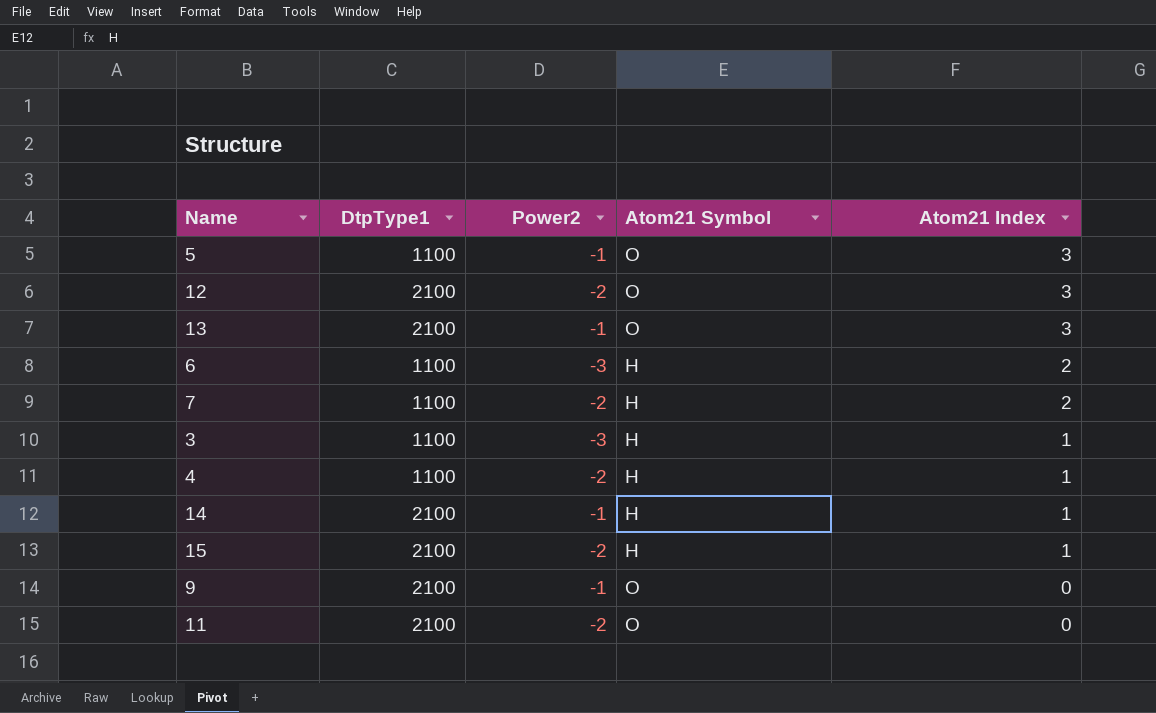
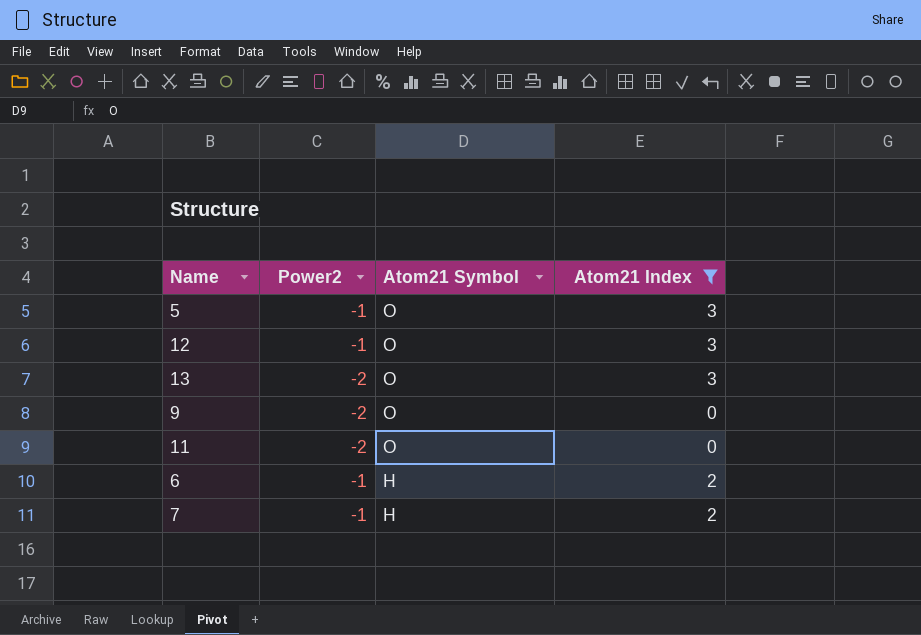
filter: none -> Atom21 Index != 1
row order: Atom21 Index descending -> Atom21 Symbol descending
column DtpType1 | position: 2 -> none
12 | Power2: -2 -> -1
13 | Power2: -1 -> -2
9 | Power2: -1 -> -2
6 | Power2: -3 -> -1
7 | Power2: -2 -> -1

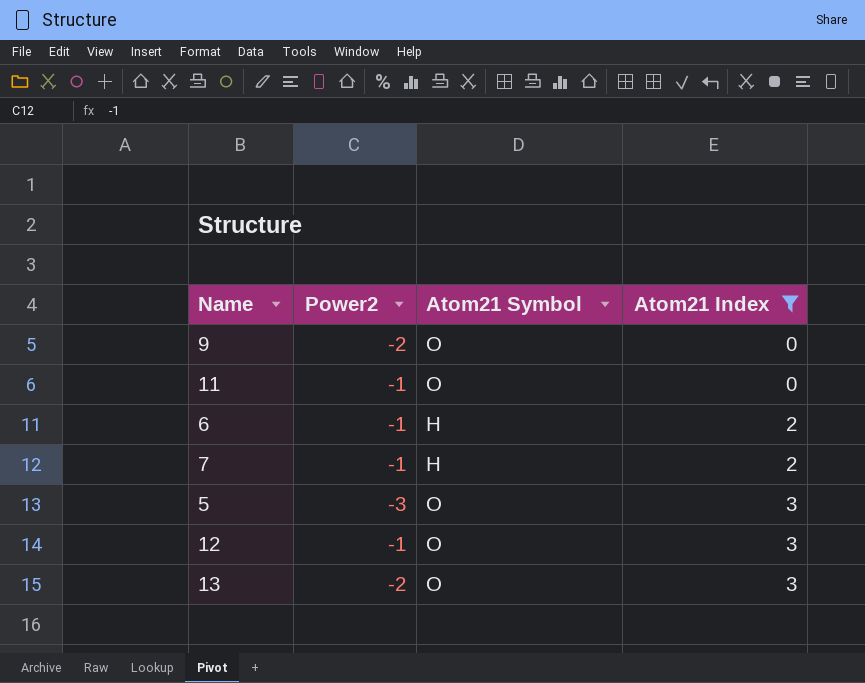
row order: Atom21 Symbol descending -> Atom21 Index ascending
11 | Power2: -2 -> -1
5 | Power2: -1 -> -3

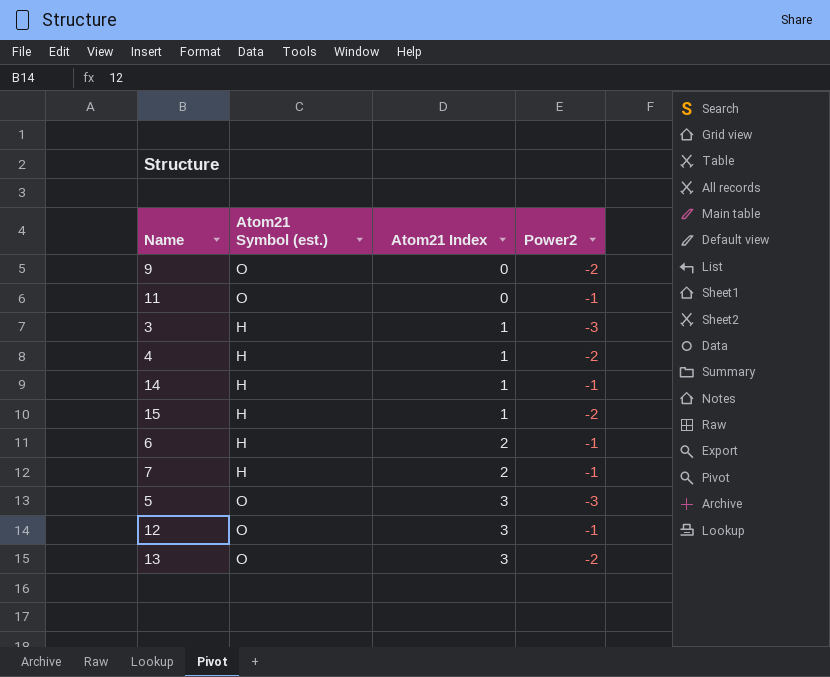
filter: Atom21 Index != 1 -> none
column name: Atom21 Symbol -> Atom21 Symbol (est.)
column Power2 | position: 2 -> 4

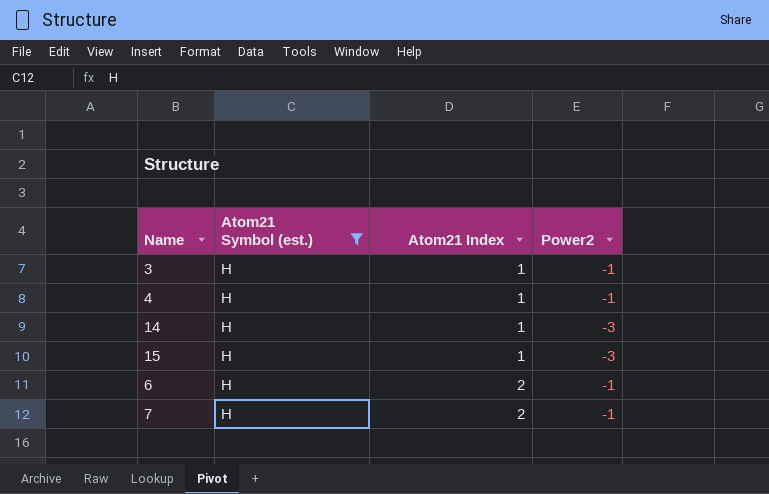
filter: none -> Atom21 Symbol (est.) = H
3 | Power2: -3 -> -1
4 | Power2: -2 -> -1
14 | Power2: -1 -> -3
15 | Power2: -2 -> -3

